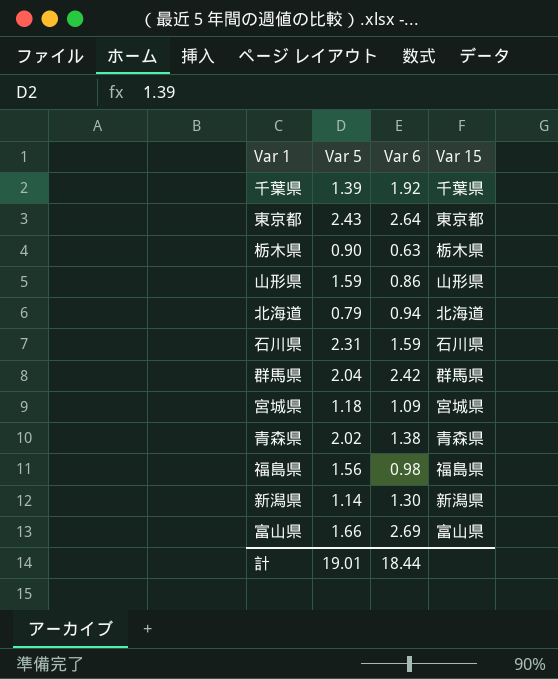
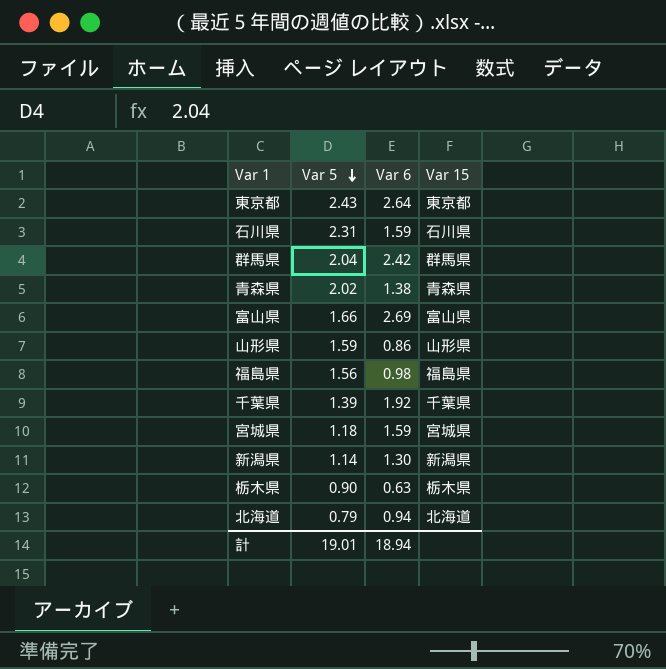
row order: none -> Var 5 descending
宮城県 | Var 6: 1.09 -> 1.59
計 | Var 6: 18.44 -> 18.94

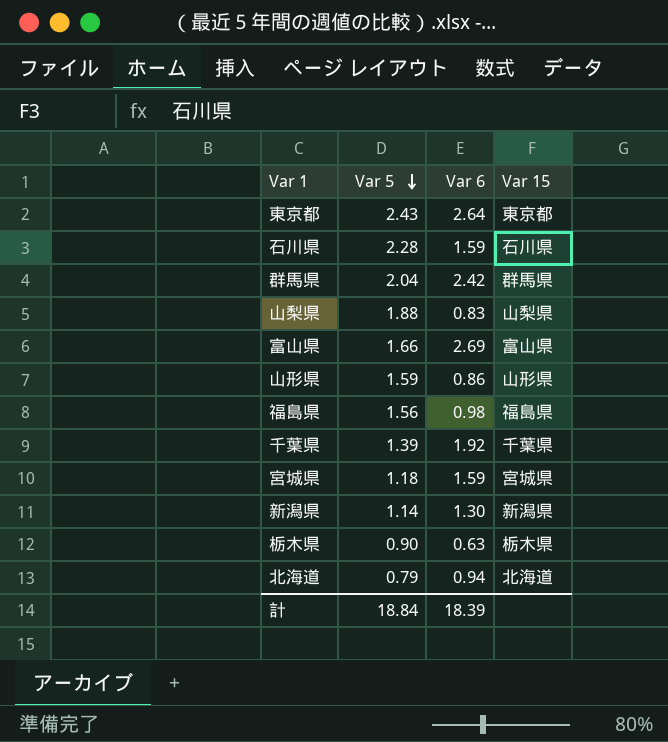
row 青森県: 2.02 | 1.38 | 青森県 -> none
石川県 | Var 5: 2.31 -> 2.28
row 山梨県: none -> 1.88 | 0.83 | 山梨県
計 | Var 5: 19.01 -> 18.84
計 | Var 6: 18.94 -> 18.39

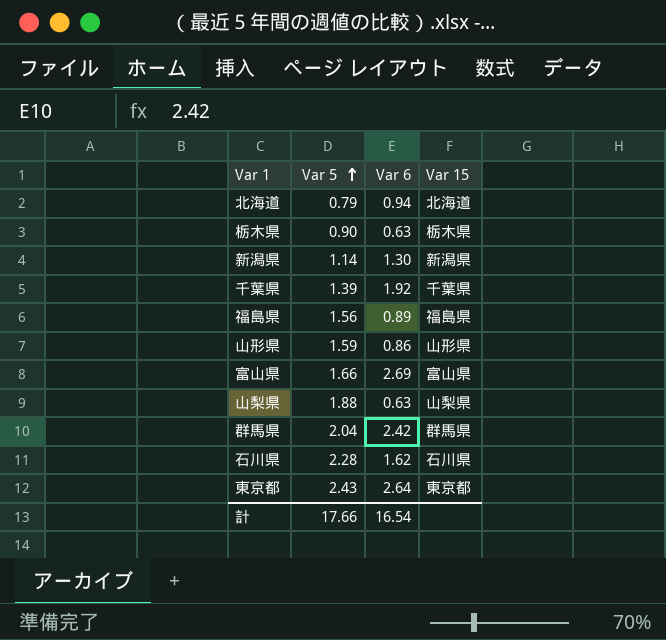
row order: Var 5 descending -> Var 5 ascending
row 宮城県: 1.18 | 1.59 | 宮城県 -> none
福島県 | Var 6: 0.98 -> 0.89
山梨県 | Var 6: 0.83 -> 0.63
石川県 | Var 6: 1.59 -> 1.62
計 | Var 5: 18.84 -> 17.66
計 | Var 6: 18.39 -> 16.54

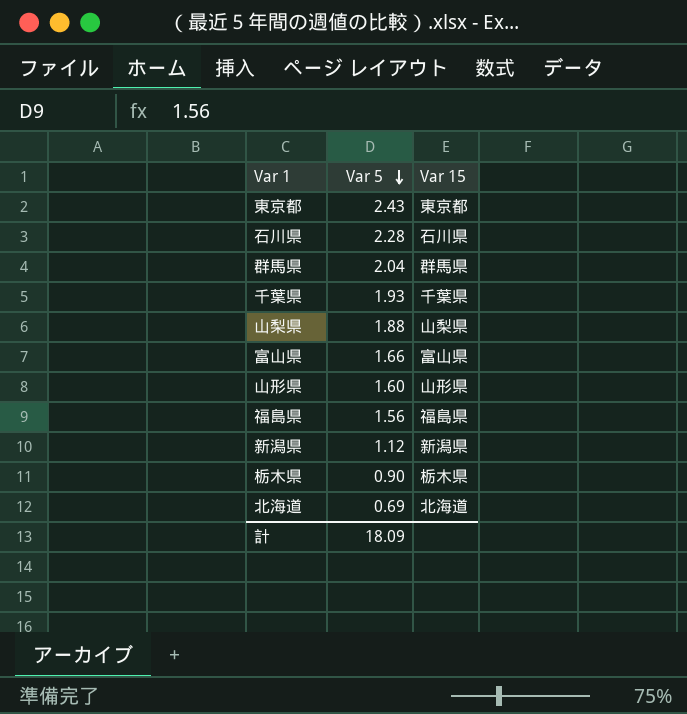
row order: Var 5 ascending -> Var 5 descending
column Var 6 | position: 3 -> none
千葉県 | Var 5: 1.39 -> 1.93
山形県 | Var 5: 1.59 -> 1.60
新潟県 | Var 5: 1.14 -> 1.12
北海道 | Var 5: 0.79 -> 0.69
計 | Var 5: 17.66 -> 18.09

